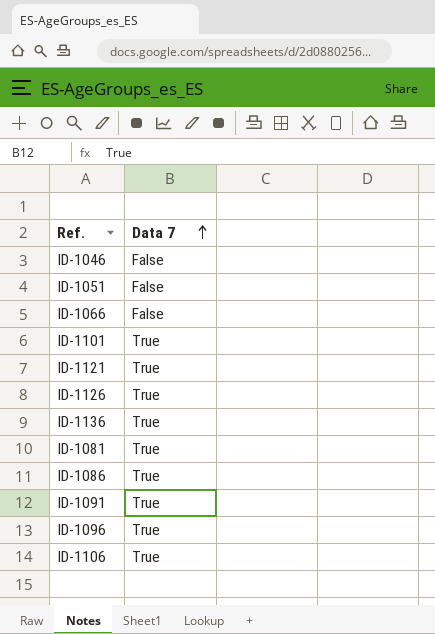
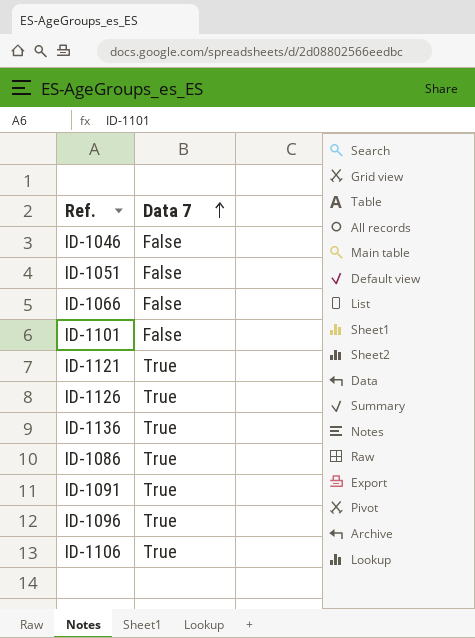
row ID-1081: True -> none
ID-1101 | Data 7: True -> False

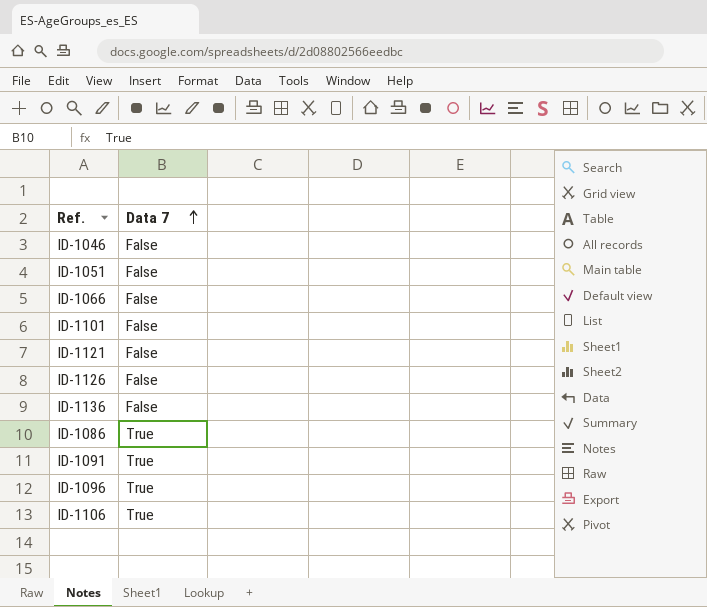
ID-1121 | Data 7: True -> False
ID-1126 | Data 7: True -> False
ID-1136 | Data 7: True -> False

